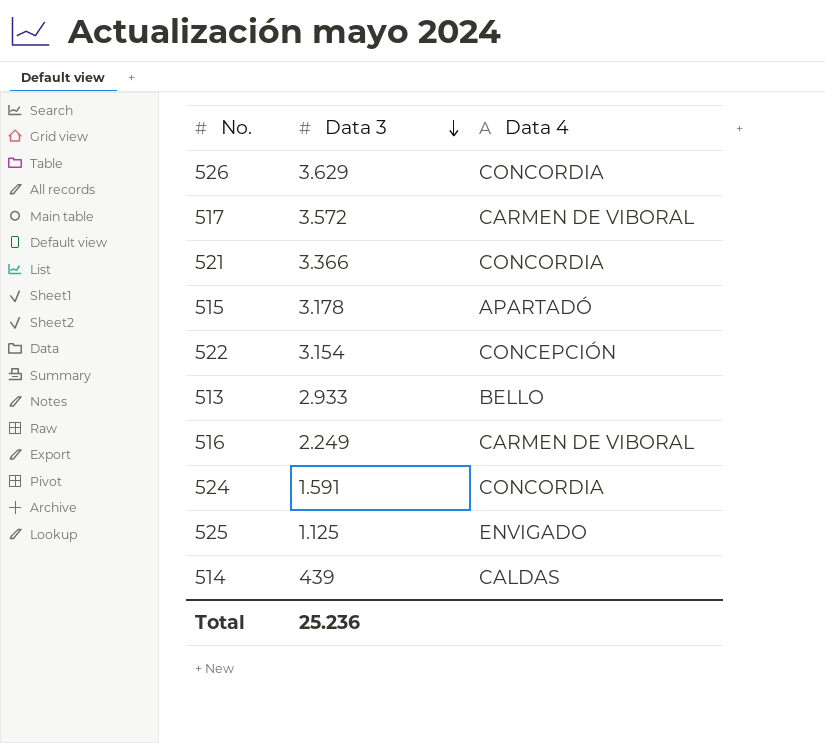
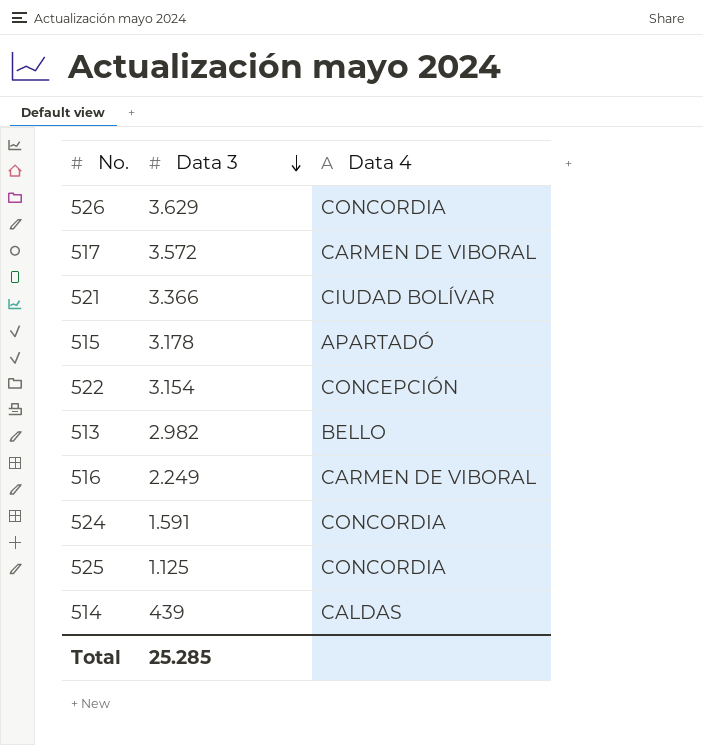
521 | Data 4: CONCORDIA -> CIUDAD BOLÍVAR
513 | Data 3: 2.933 -> 2.982
525 | Data 4: ENVIGADO -> CONCORDIA
Total | Data 3: 25.236 -> 25.285

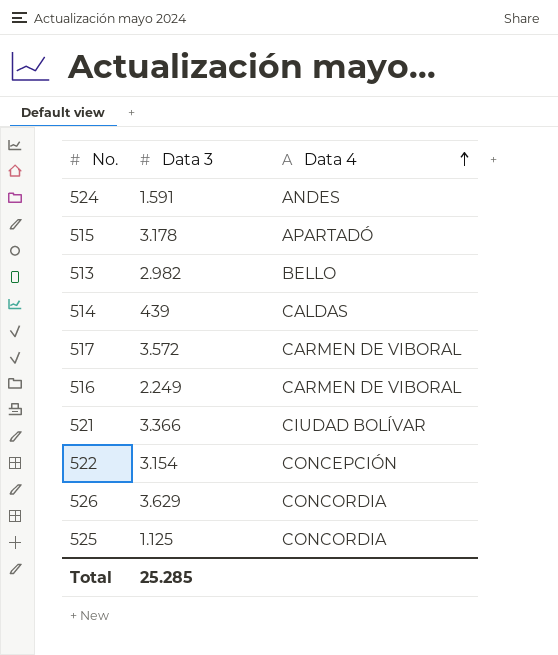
row order: Data 3 descending -> Data 4 ascending
524 | Data 4: CONCORDIA -> ANDES

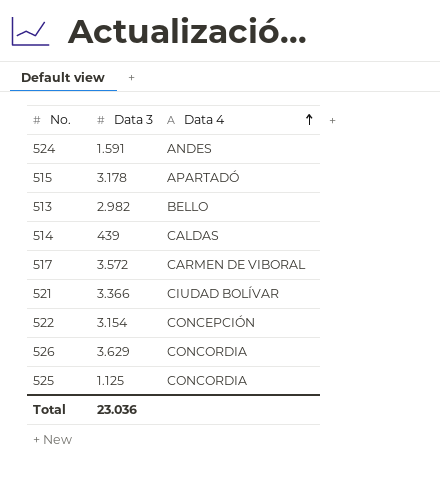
row 516: 2.249 | CARMEN DE VIBORAL -> none
Total | Data 3: 25.285 -> 23.036

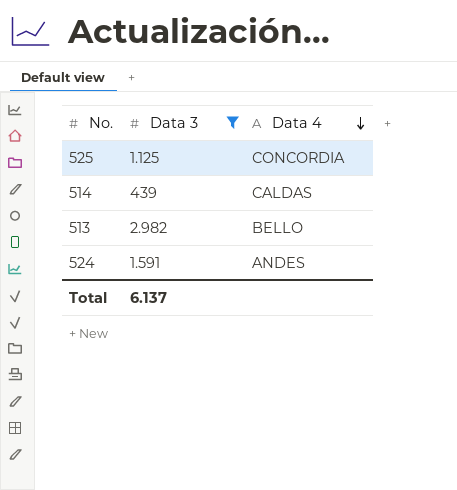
filter: none -> Data 3 <= 2.982
row order: Data 4 ascending -> Data 4 descending
Total | Data 3: 23.036 -> 6.137

